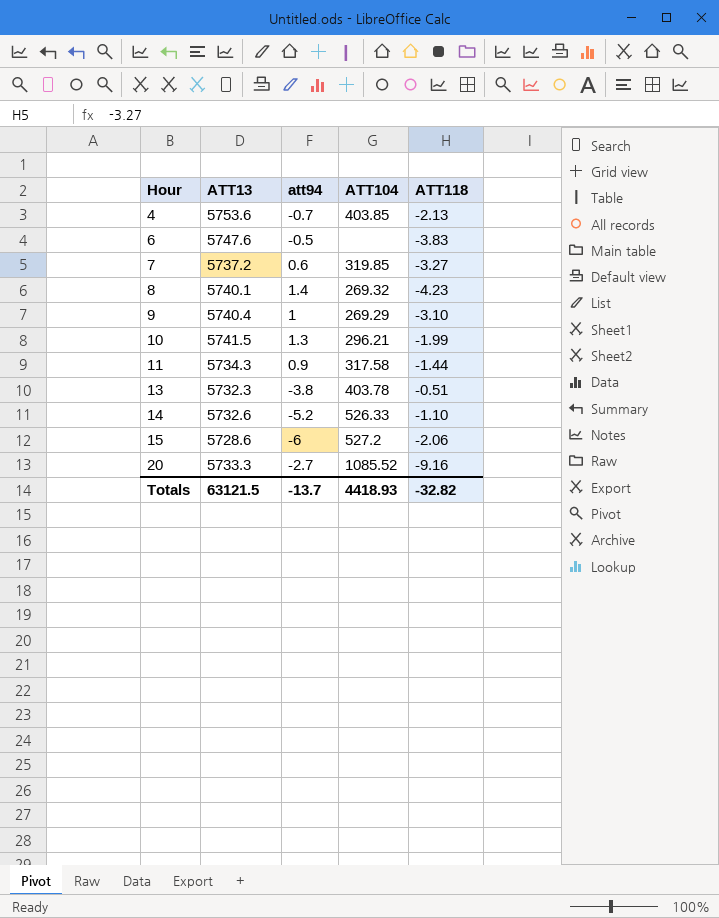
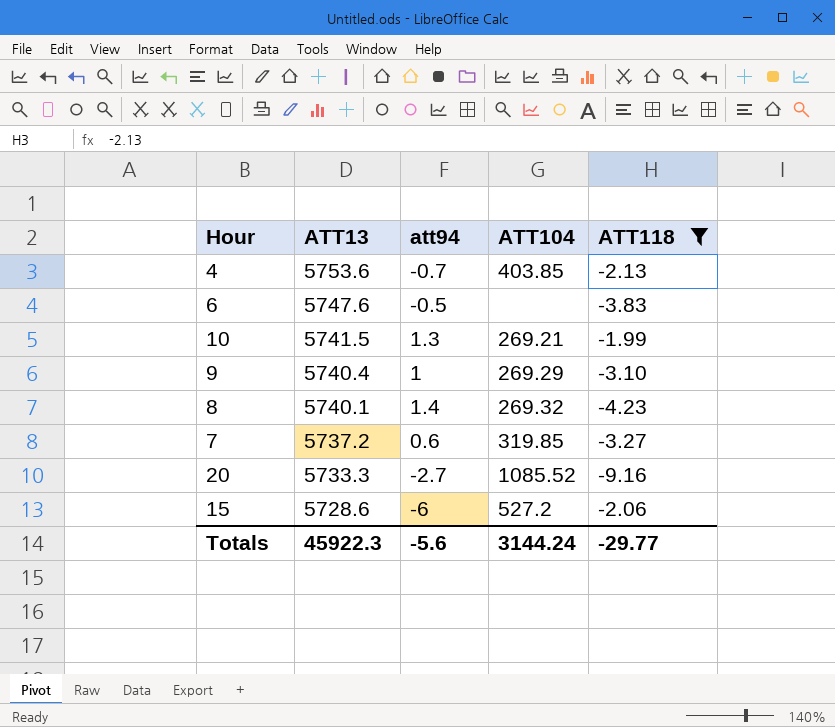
filter: none -> ATT118 <= -1.99
row order: Hour ascending -> ATT13 descending
10 | ATT104: 296.21 -> 269.21
Totals | ATT13: 63121.5 -> 45922.3
Totals | att94: -13.7 -> -5.6
Totals | ATT104: 4418.93 -> 3144.24
Totals | ATT118: -32.82 -> -29.77

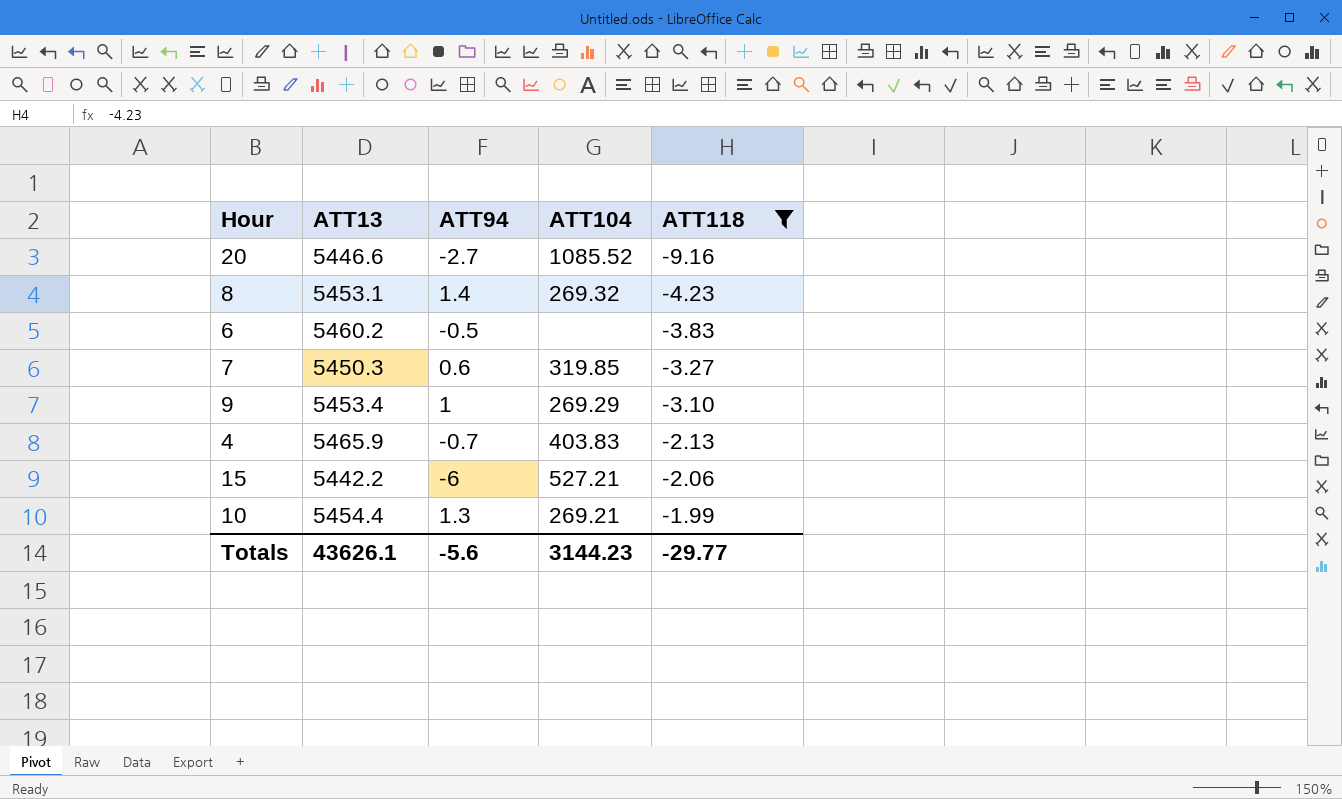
row order: ATT13 descending -> ATT118 ascending
column name: att94 -> ATT94
20 | ATT13: 5733.3 -> 5446.6
8 | ATT13: 5740.1 -> 5453.1
6 | ATT13: 5747.6 -> 5460.2
7 | ATT13: 5737.2 -> 5450.3
9 | ATT13: 5740.4 -> 5453.4
4 | ATT13: 5753.6 -> 5465.9
4 | ATT104: 403.85 -> 403.83
15 | ATT13: 5728.6 -> 5442.2
15 | ATT104: 527.2 -> 527.21
10 | ATT13: 5741.5 -> 5454.4
Totals | ATT13: 45922.3 -> 43626.1
Totals | ATT104: 3144.24 -> 3144.23

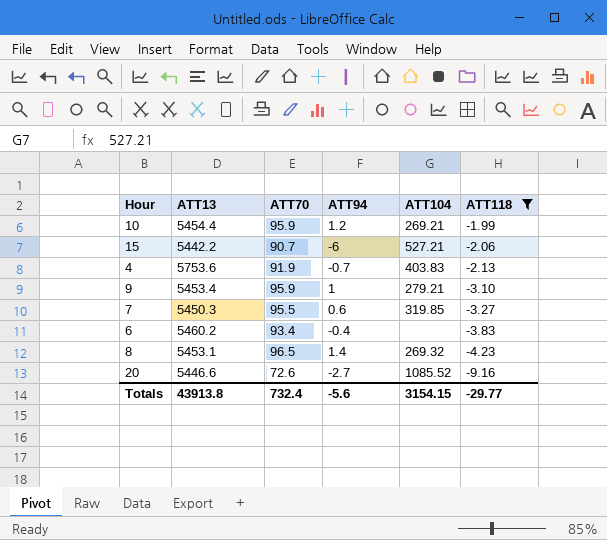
row order: ATT118 ascending -> ATT118 descending
column ATT70 | position: none -> 3
10 | ATT94: 1.3 -> 1.2
4 | ATT13: 5465.9 -> 5753.6
9 | ATT104: 269.29 -> 279.21
6 | ATT94: -0.5 -> -0.4
Totals | ATT13: 43626.1 -> 43913.8
Totals | ATT104: 3144.23 -> 3154.15

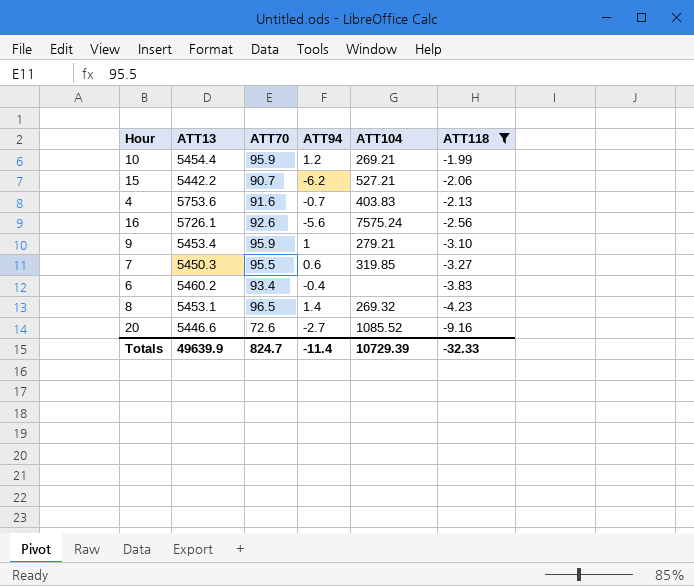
15 | ATT94: -6 -> -6.2
4 | ATT70: 91.9 -> 91.6
row 16: none -> 5726.1 | 92.6 | -5.6 | 7575.24 | -2.56
Totals | ATT13: 43913.8 -> 49639.9
Totals | ATT70: 732.4 -> 824.7
Totals | ATT94: -5.6 -> -11.4
Totals | ATT104: 3154.15 -> 10729.39
Totals | ATT118: -29.77 -> -32.33

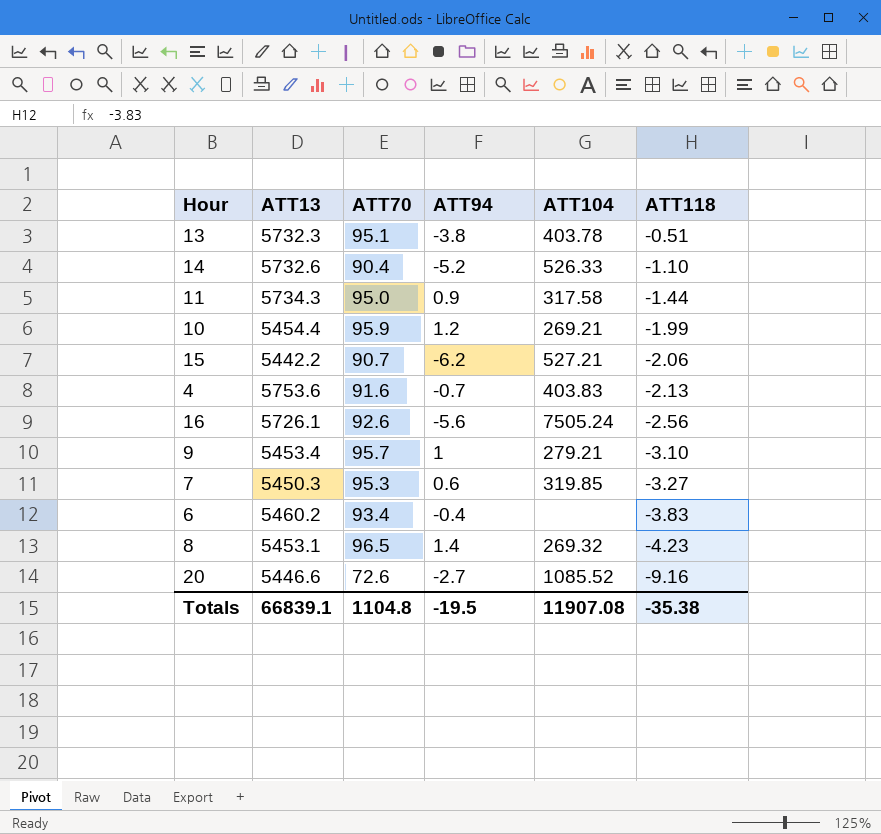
filter: ATT118 <= -1.99 -> none
16 | ATT104: 7575.24 -> 7505.24
9 | ATT70: 95.9 -> 95.7
7 | ATT70: 95.5 -> 95.3
Totals | ATT13: 49639.9 -> 66839.1
Totals | ATT70: 824.7 -> 1104.8
Totals | ATT94: -11.4 -> -19.5
Totals | ATT104: 10729.39 -> 11907.08
Totals | ATT118: -32.33 -> -35.38

